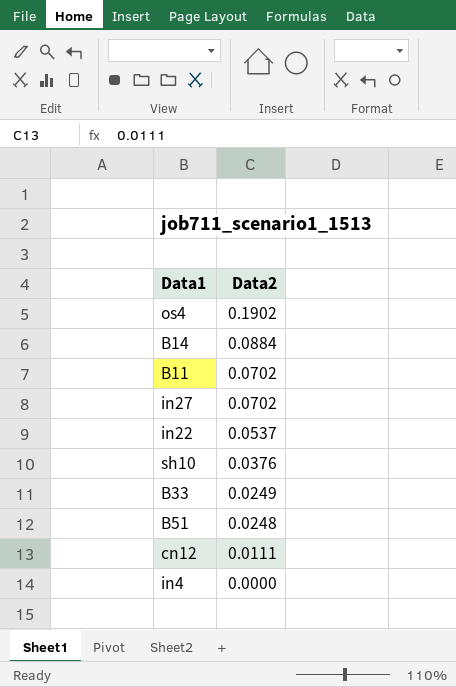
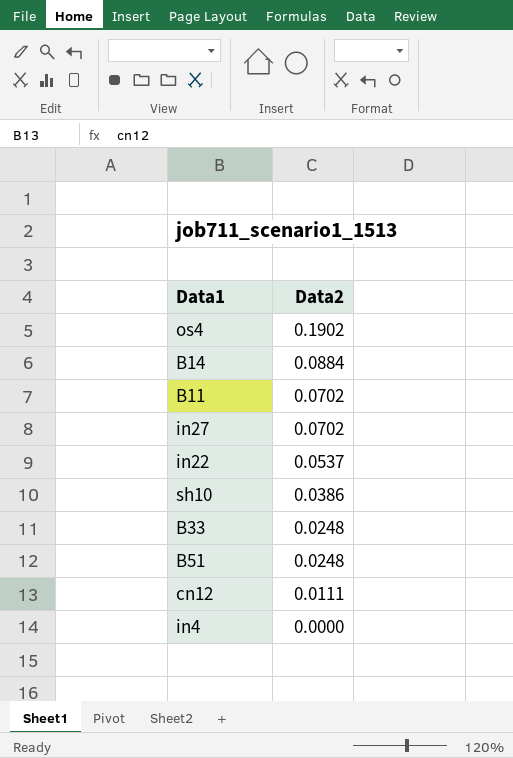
sh10 | Data2: 0.0376 -> 0.0386
B33 | Data2: 0.0249 -> 0.0248

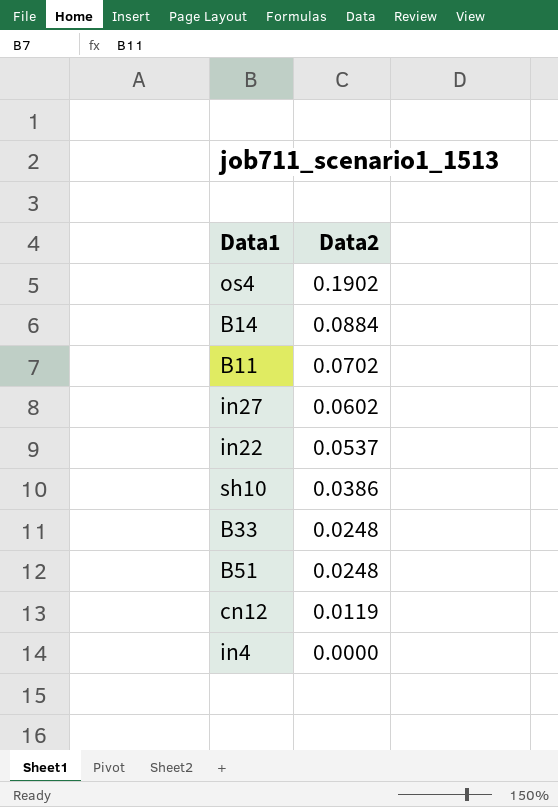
in27 | Data2: 0.0702 -> 0.0602
cn12 | Data2: 0.0111 -> 0.0119

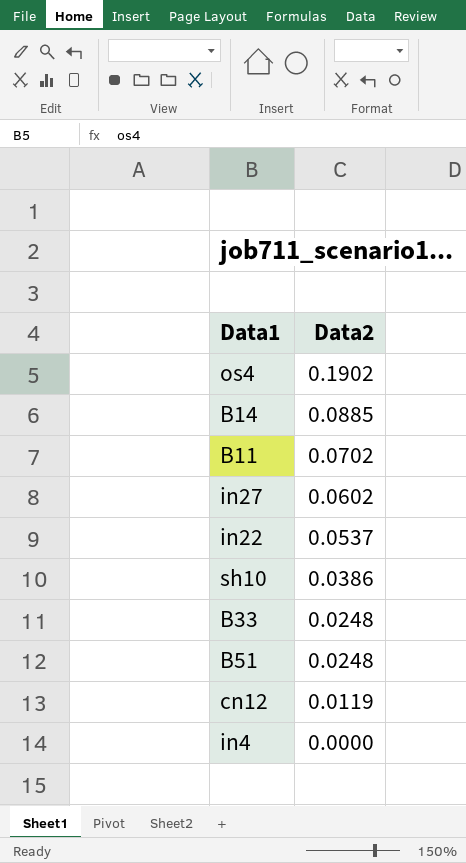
B14 | Data2: 0.0884 -> 0.0885

